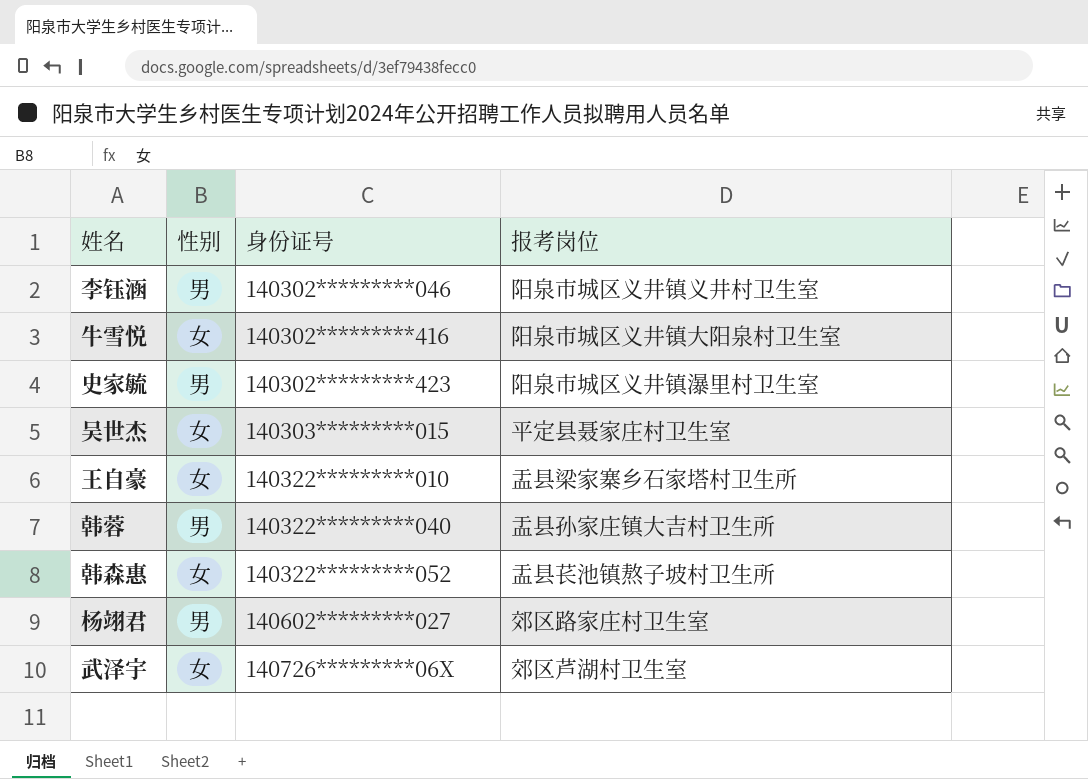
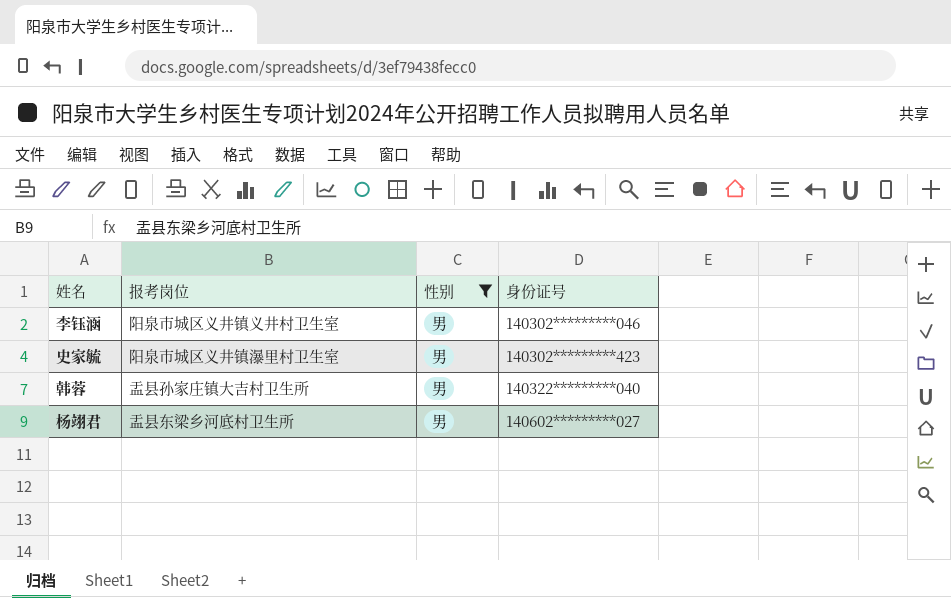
filter: none -> 性别 = 男
column 报考岗位 | position: 4 -> 2
杨翊君 | 报考岗位: 郊区路家庄村卫生室 -> 盂县东梁乡河底村卫生所

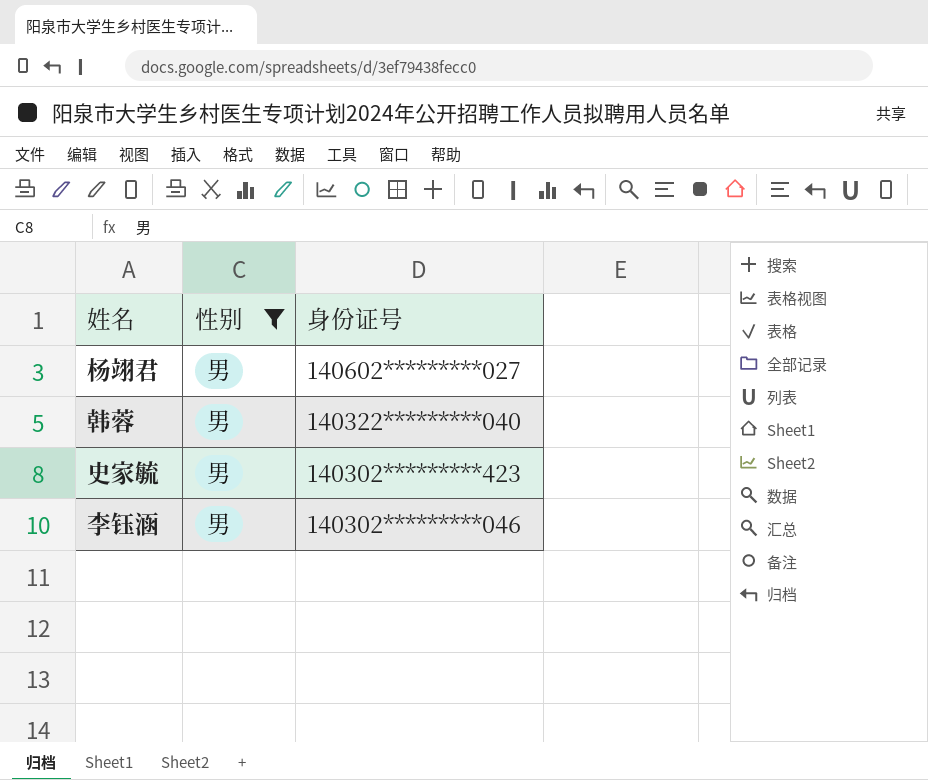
row order: 身份证号 ascending -> 身份证号 descending
column 报考岗位 | position: 2 -> none

